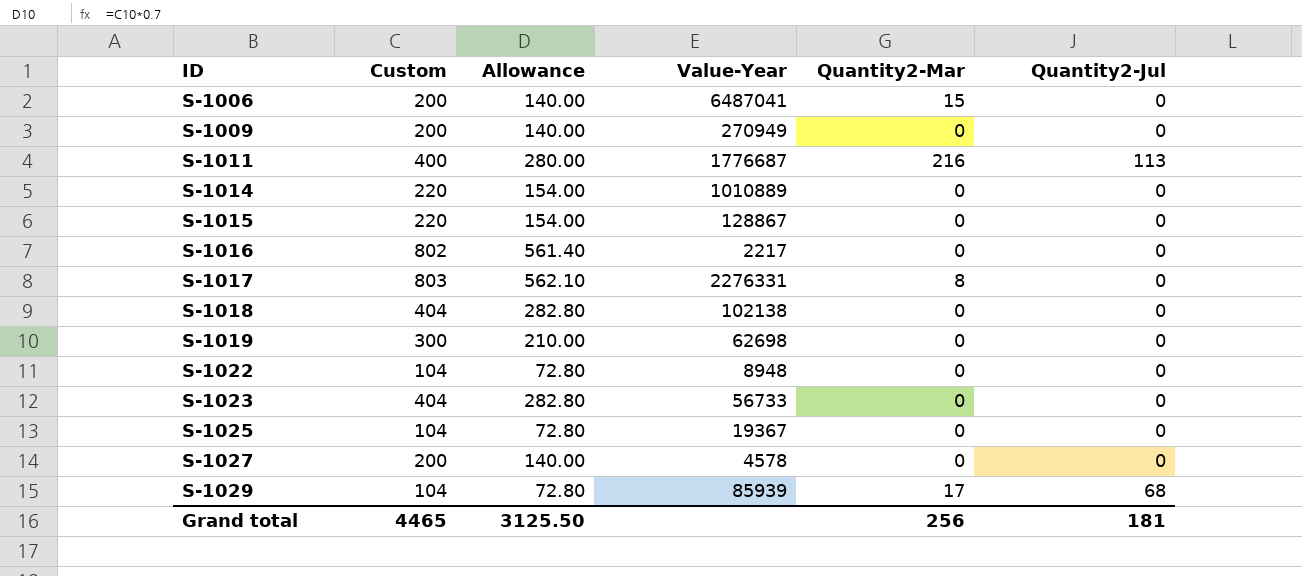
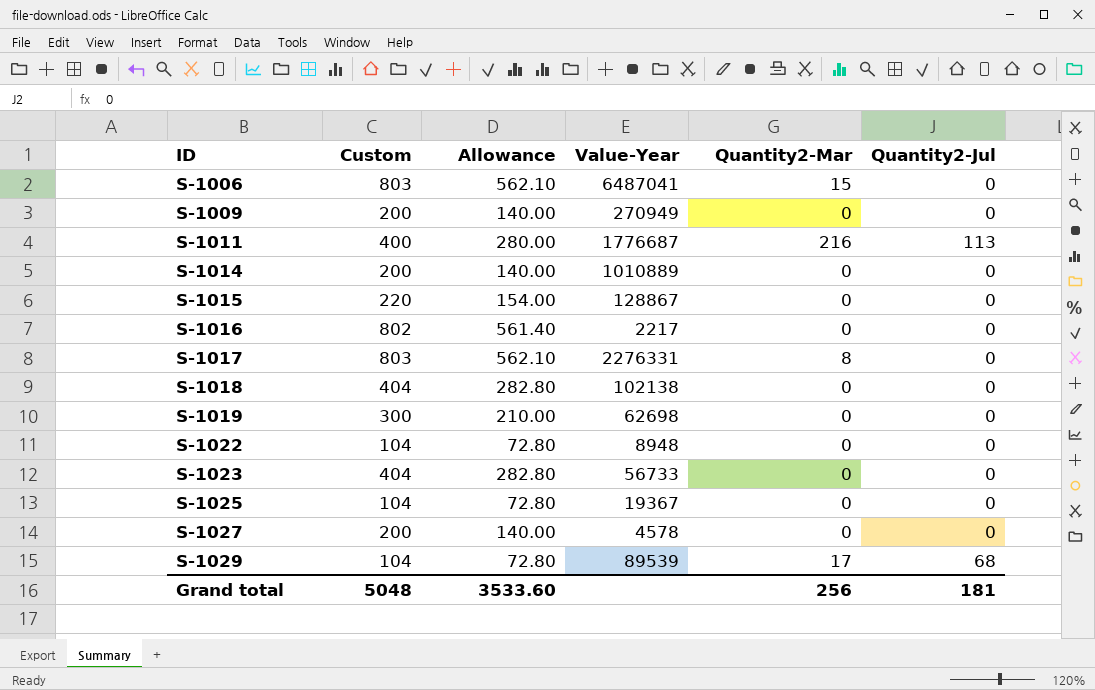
S-1006 | Custom: 200 -> 803
S-1006 | Allowance: 140.00 -> 562.10
S-1014 | Custom: 220 -> 200
S-1014 | Allowance: 154.00 -> 140.00
S-1029 | Value-Year: 85939 -> 89539
Grand total | Custom: 4465 -> 5048
Grand total | Allowance: 3125.50 -> 3533.60

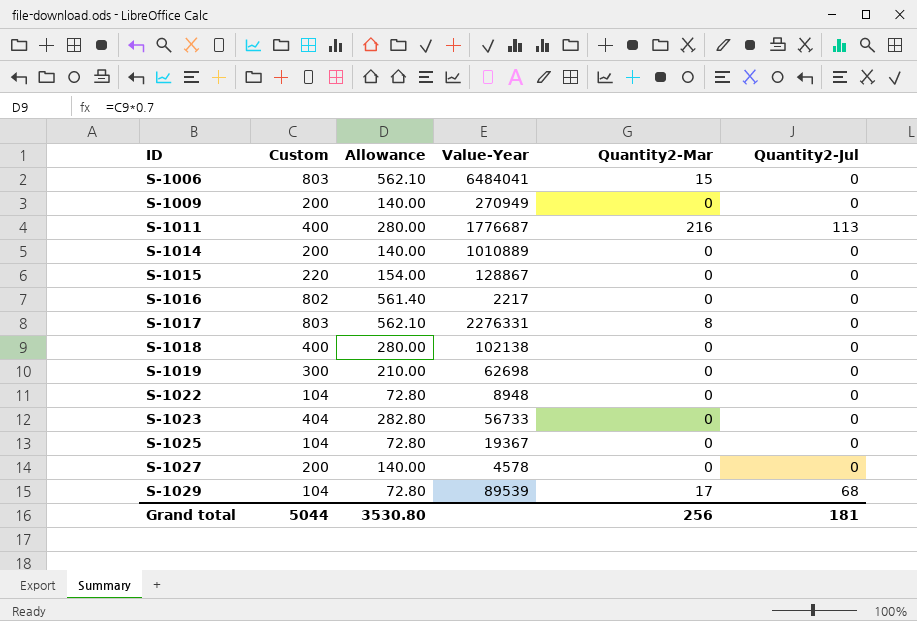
S-1006 | Value-Year: 6487041 -> 6484041
S-1018 | Custom: 404 -> 400
S-1018 | Allowance: 282.80 -> 280.00
Grand total | Custom: 5048 -> 5044
Grand total | Allowance: 3533.60 -> 3530.80

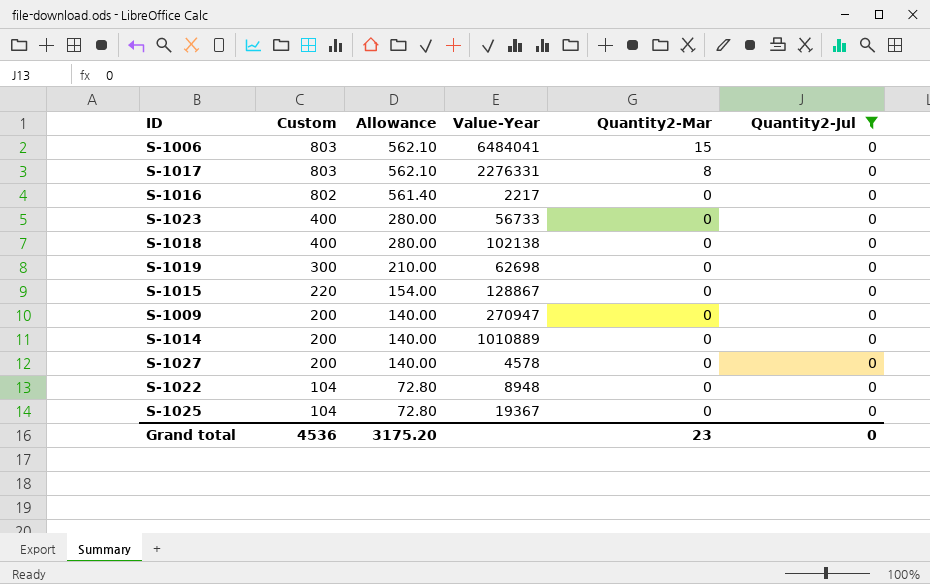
filter: none -> Quantity2-Jul = 0
row order: ID ascending -> Custom descending
S-1023 | Custom: 404 -> 400
S-1023 | Allowance: 282.80 -> 280.00
S-1009 | Value-Year: 270949 -> 270947
Grand total | Custom: 5044 -> 4536
Grand total | Allowance: 3530.80 -> 3175.20
Grand total | Quantity2-Mar: 256 -> 23
Grand total | Quantity2-Jul: 181 -> 0

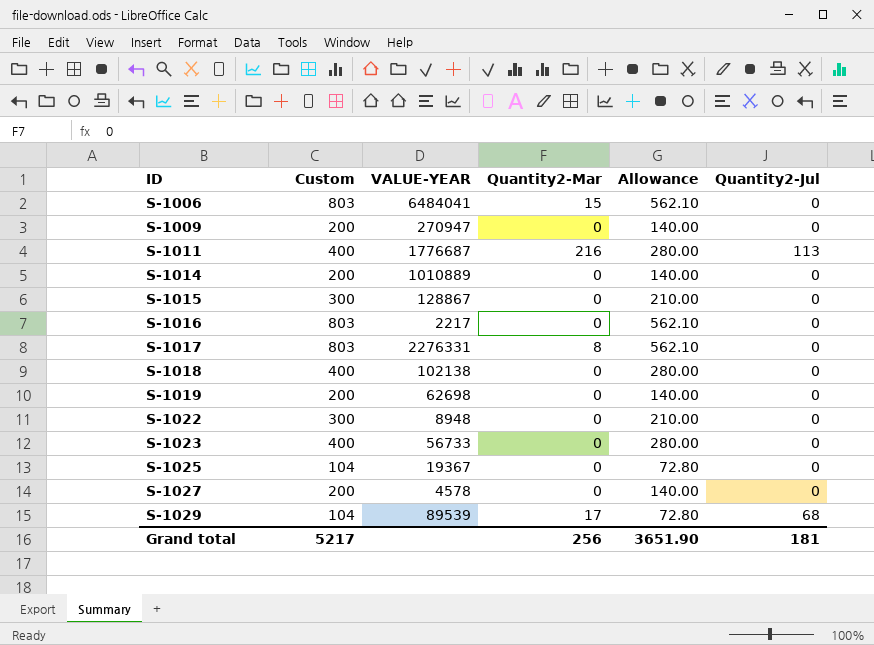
filter: Quantity2-Jul = 0 -> none
row order: Custom descending -> ID ascending
column name: Value-Year -> VALUE-YEAR
column Allowance | position: 3 -> 5
S-1015 | Custom: 220 -> 300
S-1015 | Allowance: 154.00 -> 210.00
S-1016 | Custom: 802 -> 803
S-1016 | Allowance: 561.40 -> 562.10
S-1019 | Custom: 300 -> 200
S-1019 | Allowance: 210.00 -> 140.00
S-1022 | Custom: 104 -> 300
S-1022 | Allowance: 72.80 -> 210.00
Grand total | Custom: 4536 -> 5217
Grand total | Quantity2-Mar: 23 -> 256
Grand total | Allowance: 3175.20 -> 3651.90
Grand total | Quantity2-Jul: 0 -> 181

